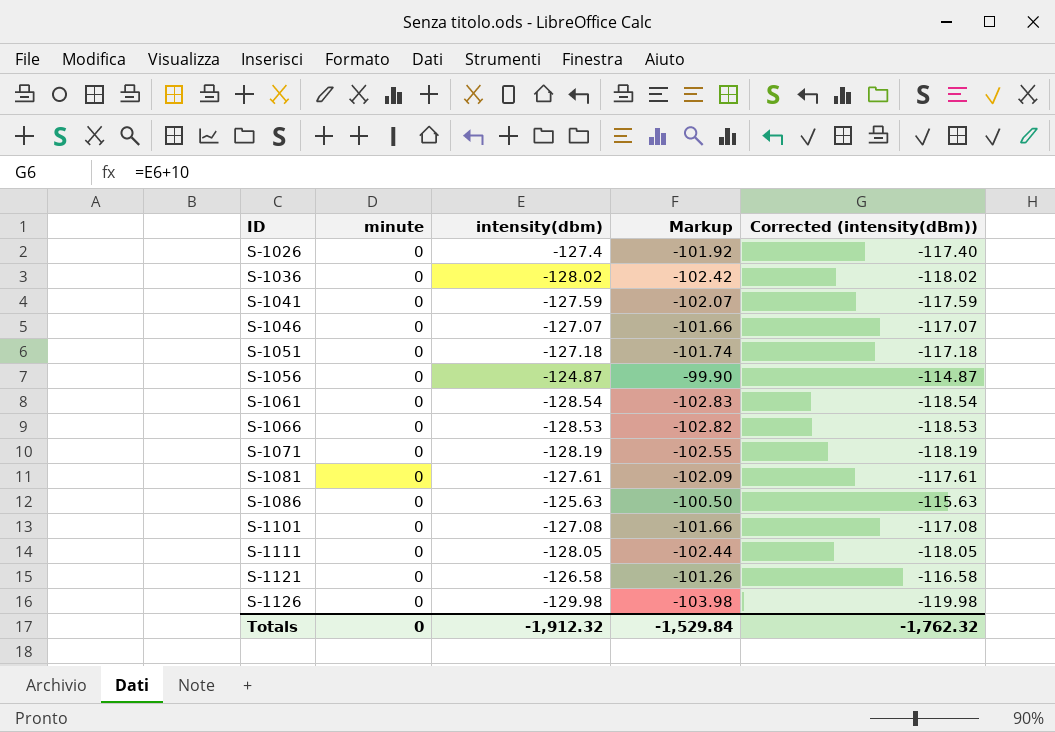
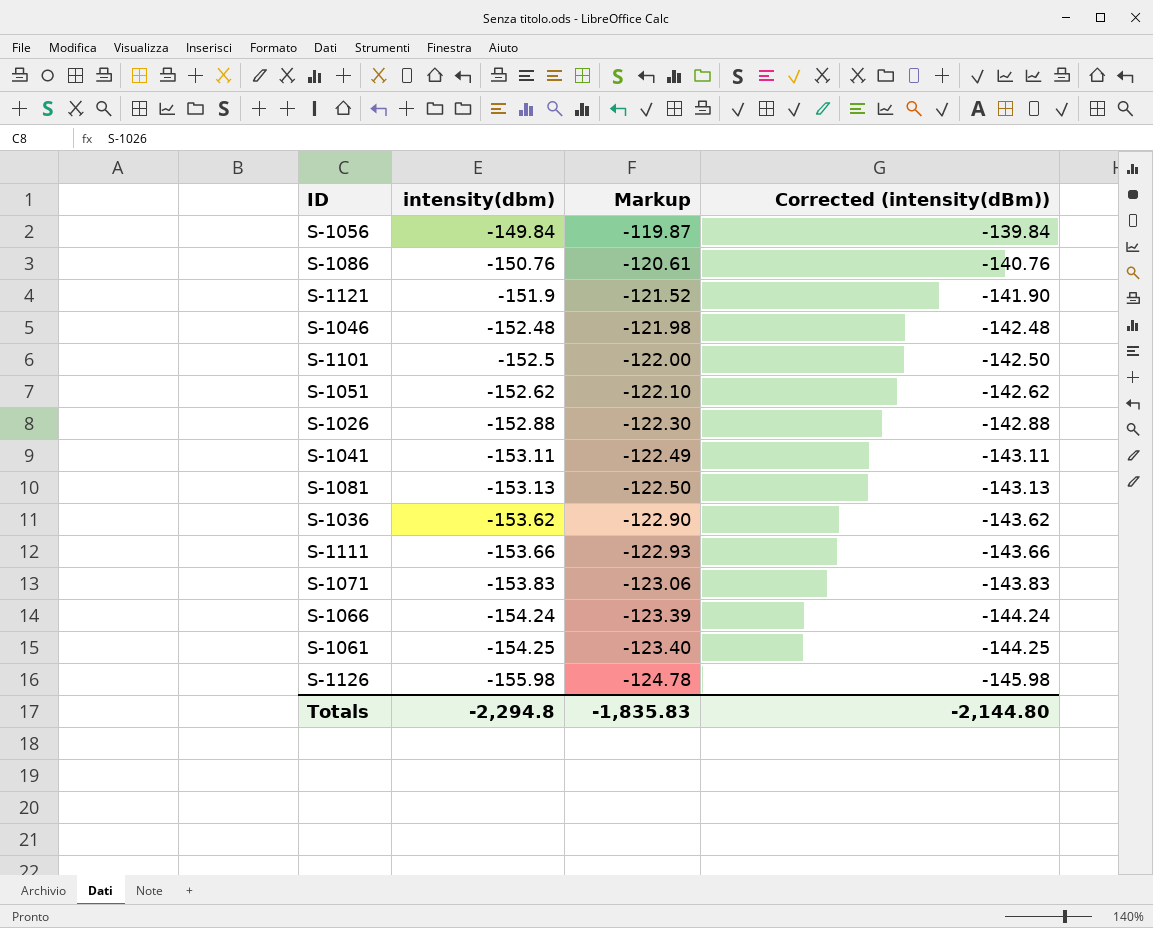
row order: ID ascending -> intensity(dbm) descending
column minute | position: 2 -> none
S-1056 | intensity(dbm): -124.87 -> -149.84
S-1056 | Markup: -99.90 -> -119.87
S-1056 | Corrected (intensity(dBm)): -114.87 -> -139.84
S-1086 | intensity(dbm): -125.63 -> -150.76
S-1086 | Markup: -100.50 -> -120.61
S-1086 | Corrected (intensity(dBm)): -115.63 -> -140.76
S-1121 | intensity(dbm): -126.58 -> -151.9
S-1121 | Markup: -101.26 -> -121.52
S-1121 | Corrected (intensity(dBm)): -116.58 -> -141.90
S-1046 | intensity(dbm): -127.07 -> -152.48
S-1046 | Markup: -101.66 -> -121.98
S-1046 | Corrected (intensity(dBm)): -117.07 -> -142.48
S-1101 | intensity(dbm): -127.08 -> -152.5
S-1101 | Markup: -101.66 -> -122.00
S-1101 | Corrected (intensity(dBm)): -117.08 -> -142.50
S-1051 | intensity(dbm): -127.18 -> -152.62
S-1051 | Markup: -101.74 -> -122.10
S-1051 | Corrected (intensity(dBm)): -117.18 -> -142.62
S-1026 | intensity(dbm): -127.4 -> -152.88
S-1026 | Markup: -101.92 -> -122.30
S-1026 | Corrected (intensity(dBm)): -117.40 -> -142.88
S-1041 | intensity(dbm): -127.59 -> -153.11
S-1041 | Markup: -102.07 -> -122.49
S-1041 | Corrected (intensity(dBm)): -117.59 -> -143.11
S-1081 | intensity(dbm): -127.61 -> -153.13
S-1081 | Markup: -102.09 -> -122.50
S-1081 | Corrected (intensity(dBm)): -117.61 -> -143.13
S-1036 | intensity(dbm): -128.02 -> -153.62
S-1036 | Markup: -102.42 -> -122.90
S-1036 | Corrected (intensity(dBm)): -118.02 -> -143.62
S-1111 | intensity(dbm): -128.05 -> -153.66
S-1111 | Markup: -102.44 -> -122.93
S-1111 | Corrected (intensity(dBm)): -118.05 -> -143.66
S-1071 | intensity(dbm): -128.19 -> -153.83
S-1071 | Markup: -102.55 -> -123.06
S-1071 | Corrected (intensity(dBm)): -118.19 -> -143.83
S-1066 | intensity(dbm): -128.53 -> -154.24
S-1066 | Markup: -102.82 -> -123.39
S-1066 | Corrected (intensity(dBm)): -118.53 -> -144.24
S-1061 | intensity(dbm): -128.54 -> -154.25
S-1061 | Markup: -102.83 -> -123.40
S-1061 | Corrected (intensity(dBm)): -118.54 -> -144.25
S-1126 | intensity(dbm): -129.98 -> -155.98
S-1126 | Markup: -103.98 -> -124.78
S-1126 | Corrected (intensity(dBm)): -119.98 -> -145.98
Totals | intensity(dbm): -1,912.32 -> -2,294.8
Totals | Markup: -1,529.84 -> -1,835.83
Totals | Corrected (intensity(dBm)): -1,762.32 -> -2,144.80

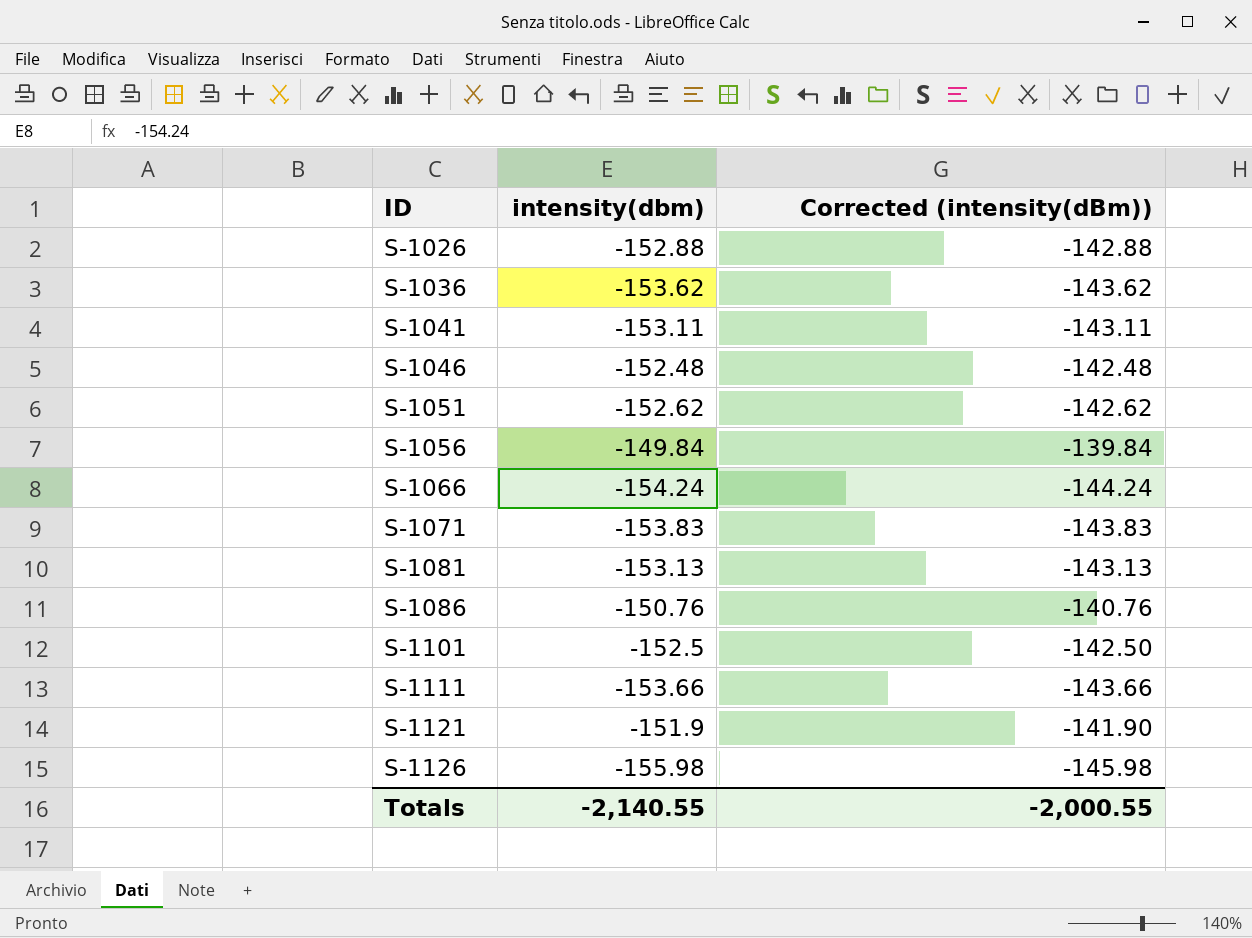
row order: intensity(dbm) descending -> ID ascending
column Markup | formula: [intensity(dbm)] * 0.8 -> none
row S-1061: -154.25 | -123.40 | -144.25 -> none
Totals | intensity(dbm): -2,294.8 -> -2,140.55
Totals | Corrected (intensity(dBm)): -2,144.80 -> -2,000.55

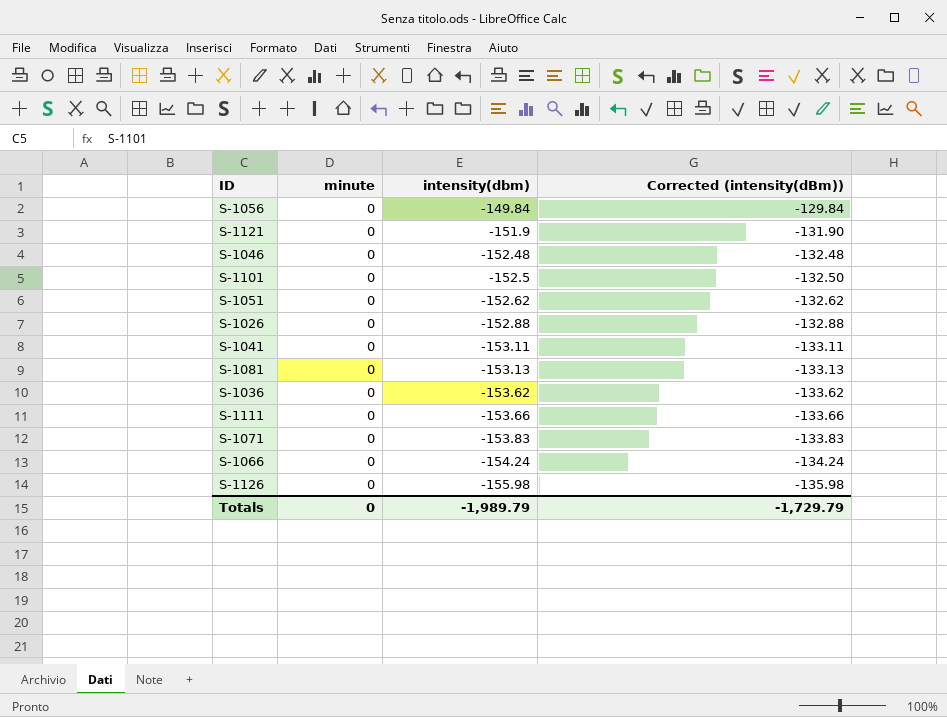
row order: ID ascending -> intensity(dbm) descending
column minute | position: none -> 2
column Corrected (intensity(dBm)) | formula: [intensity(dbm)] + 10 -> [intensity(dbm)] + 20
row S-1086: -150.76 | -140.76 -> none
Totals | intensity(dbm): -2,140.55 -> -1,989.79
Totals | Corrected (intensity(dBm)): -2,000.55 -> -1,729.79

